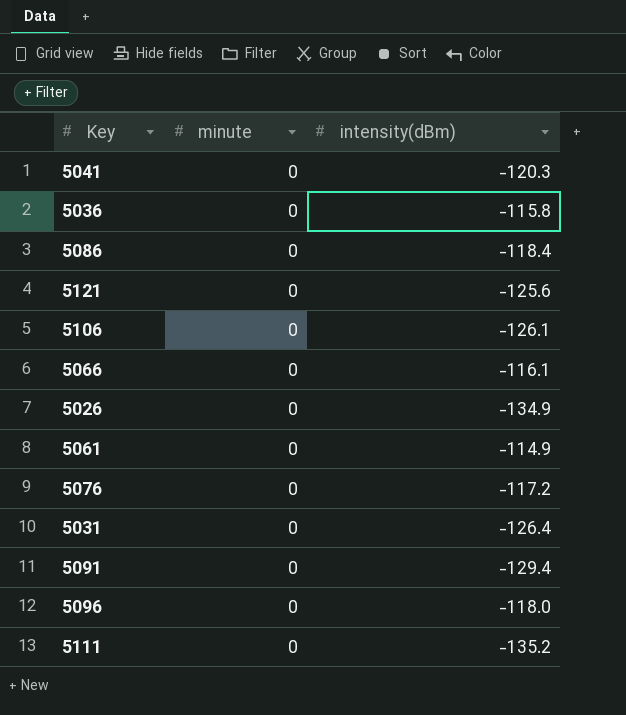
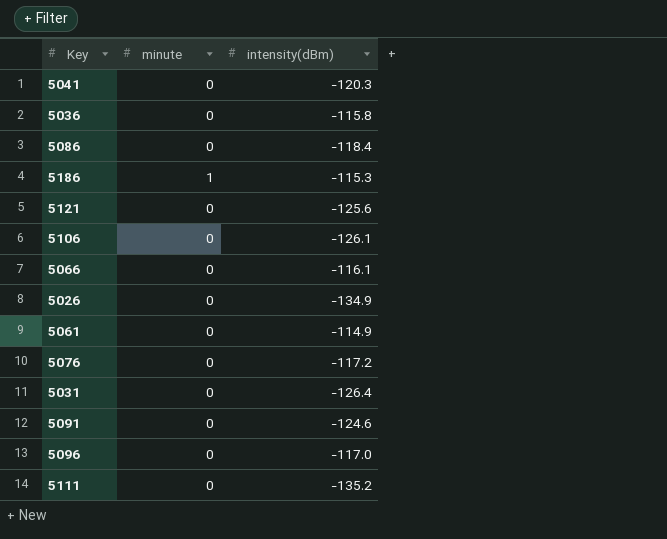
row 5186: none -> 1 | -115.3
5091 | intensity(dBm): -129.4 -> -124.6
5096 | intensity(dBm): -118.0 -> -117.0

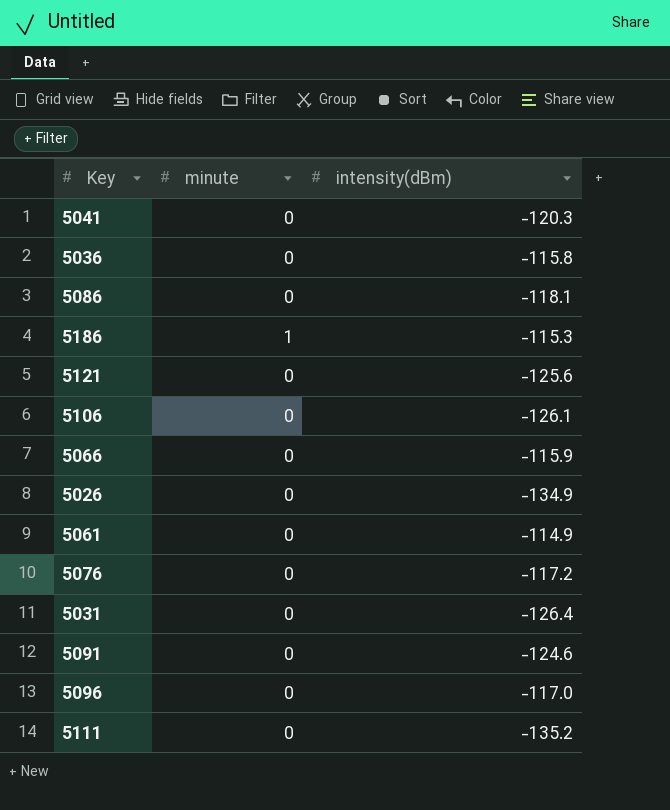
5086 | intensity(dBm): -118.4 -> -118.1
5066 | intensity(dBm): -116.1 -> -115.9

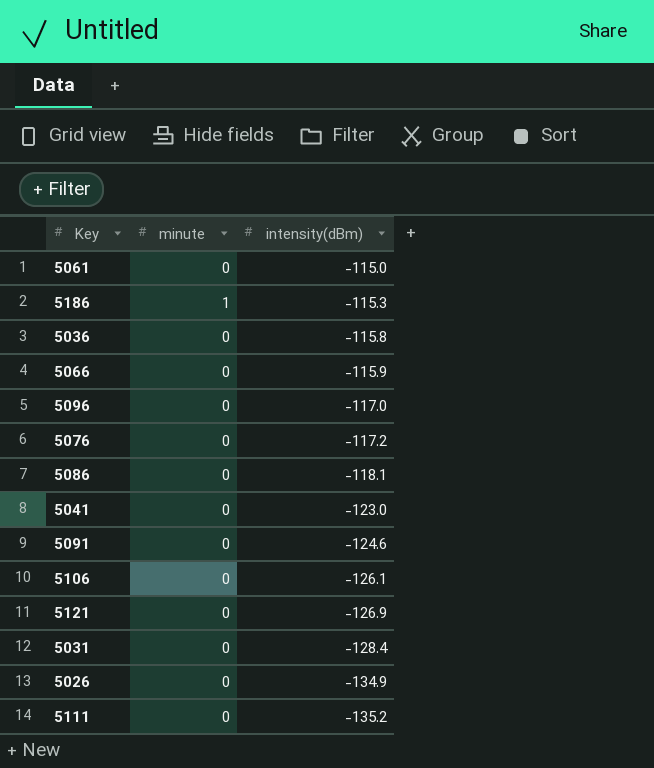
row order: none -> intensity(dBm) descending
5061 | intensity(dBm): -114.9 -> -115.0
5041 | intensity(dBm): -120.3 -> -123.0
5121 | intensity(dBm): -125.6 -> -126.9
5031 | intensity(dBm): -126.4 -> -128.4

